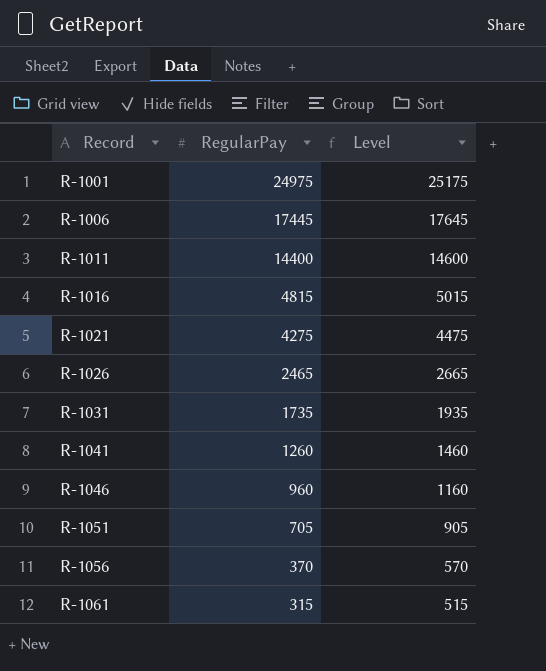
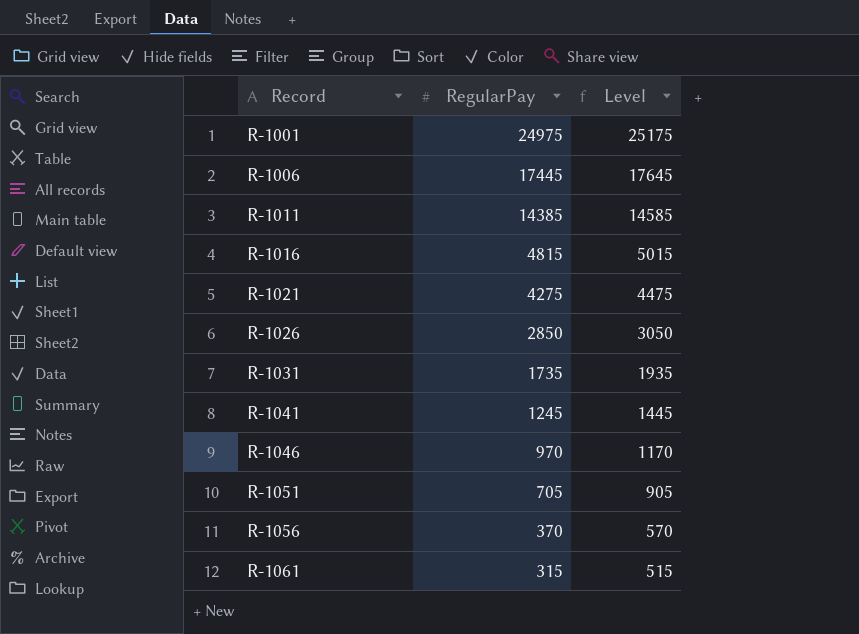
R-1011 | RegularPay: 14400 -> 14385
R-1011 | Level: 14600 -> 14585
R-1026 | RegularPay: 2465 -> 2850
R-1026 | Level: 2665 -> 3050
R-1041 | RegularPay: 1260 -> 1245
R-1041 | Level: 1460 -> 1445
R-1046 | RegularPay: 960 -> 970
R-1046 | Level: 1160 -> 1170

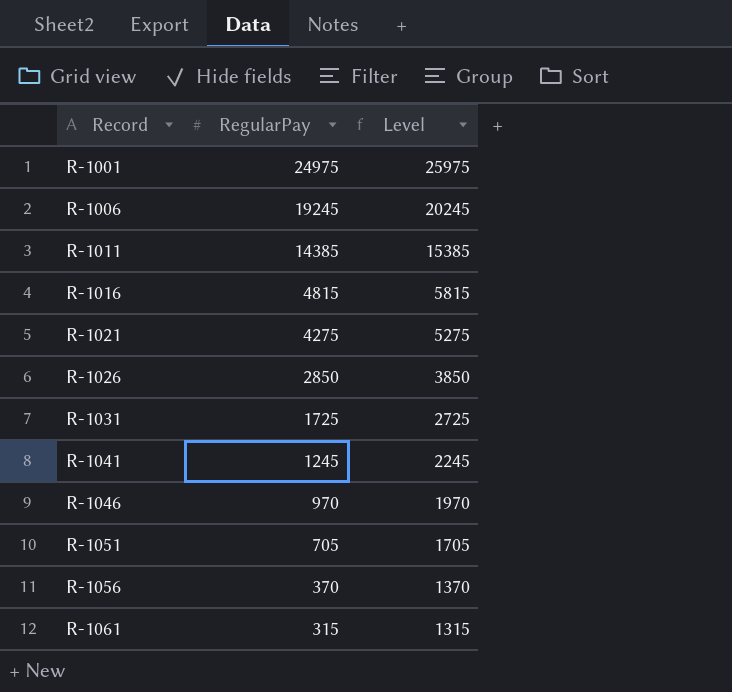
column Level | formula: [RegularPay] + 200 -> [RegularPay] + 1000
R-1006 | RegularPay: 17445 -> 19245
R-1031 | RegularPay: 1735 -> 1725

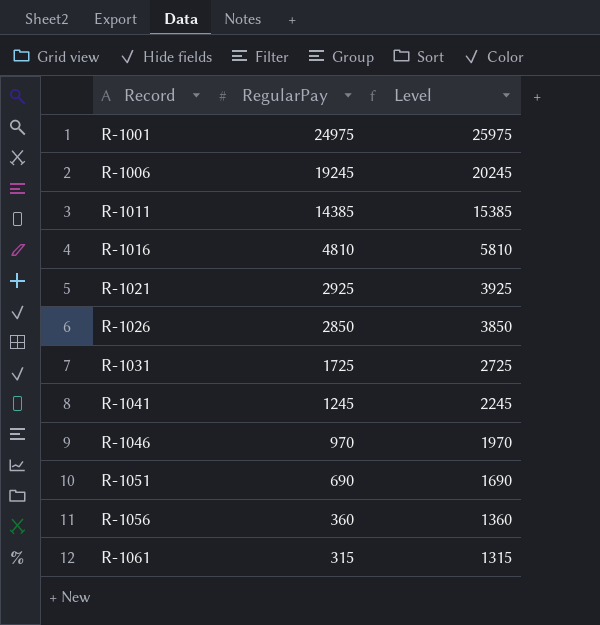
R-1016 | RegularPay: 4815 -> 4810
R-1016 | Level: 5815 -> 5810
R-1021 | RegularPay: 4275 -> 2925
R-1021 | Level: 5275 -> 3925
R-1051 | RegularPay: 705 -> 690
R-1051 | Level: 1705 -> 1690
R-1056 | RegularPay: 370 -> 360
R-1056 | Level: 1370 -> 1360

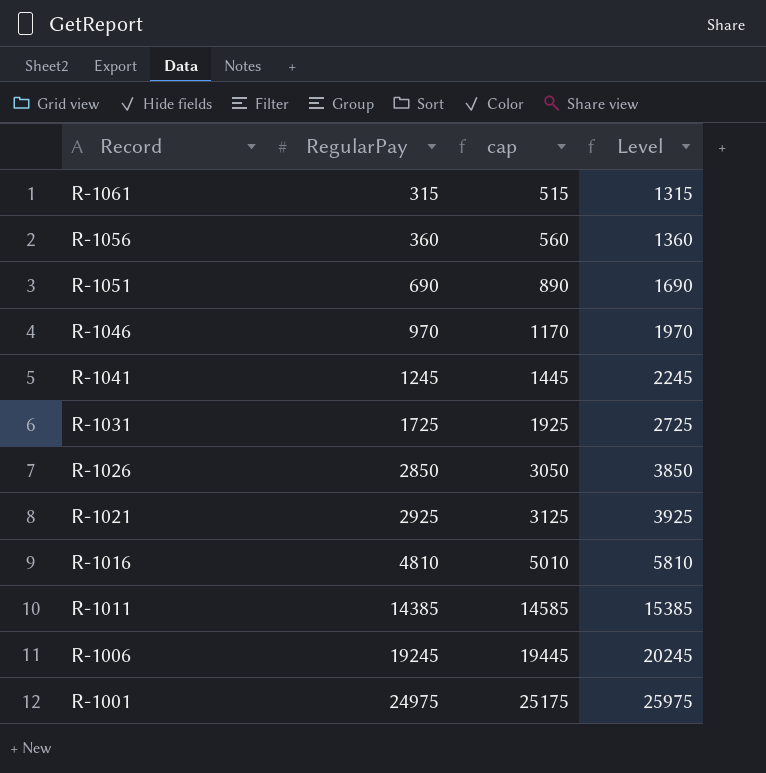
row order: Record ascending -> Record descending
column cap | formula: none -> [RegularPay] + 200

